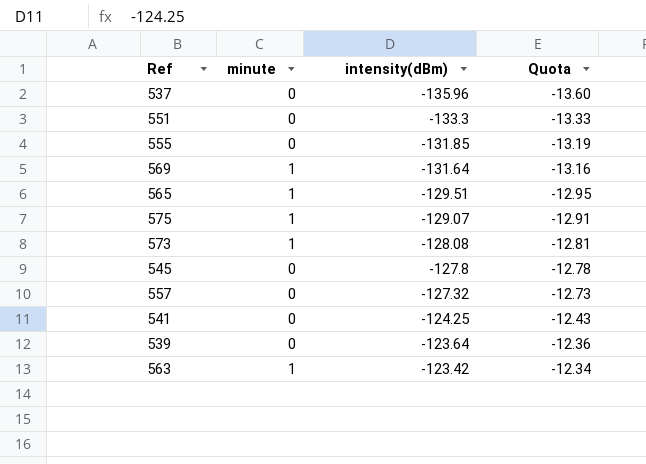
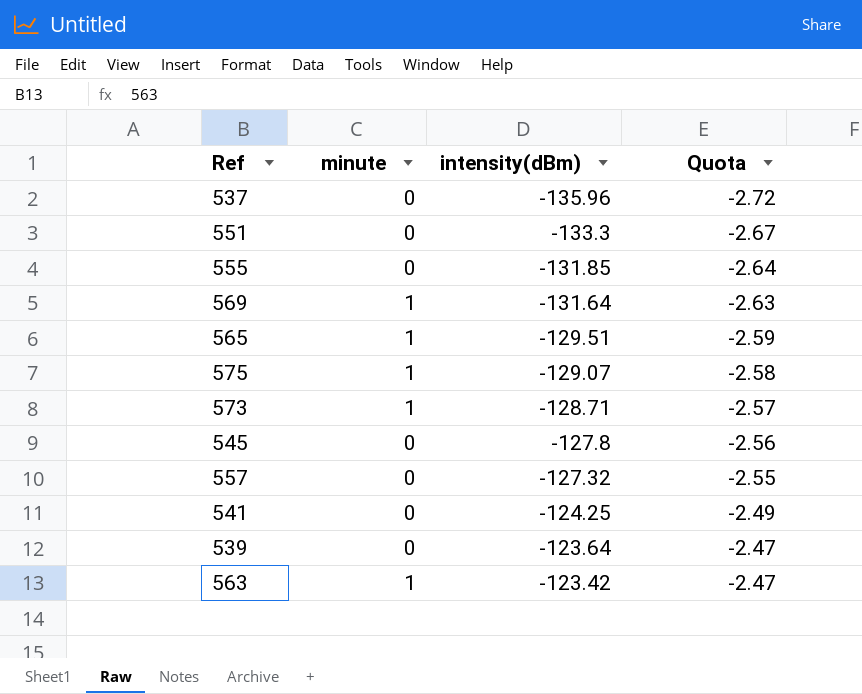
column Quota | formula: [intensity(dBm)] * 0.1 -> [intensity(dBm)] * 0.02
573 | intensity(dBm): -128.08 -> -128.71

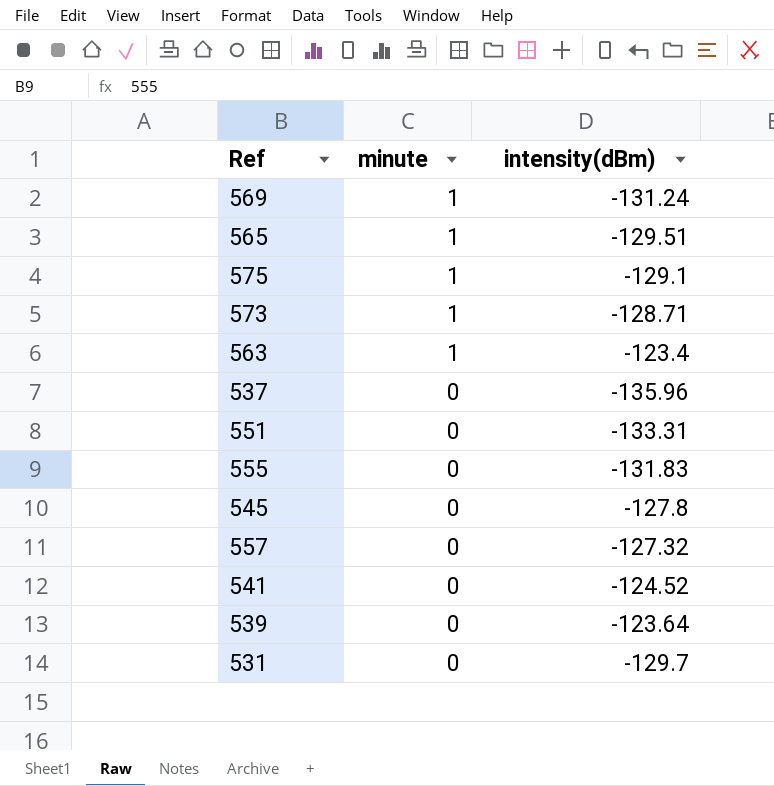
row order: intensity(dBm) ascending -> minute descending
column Quota | formula: [intensity(dBm)] * 0.02 -> none
569 | intensity(dBm): -131.64 -> -131.24
575 | intensity(dBm): -129.07 -> -129.1
563 | intensity(dBm): -123.42 -> -123.4
551 | intensity(dBm): -133.3 -> -133.31
555 | intensity(dBm): -131.85 -> -131.83
541 | intensity(dBm): -124.25 -> -124.52
row 531: none -> 0 | -129.7

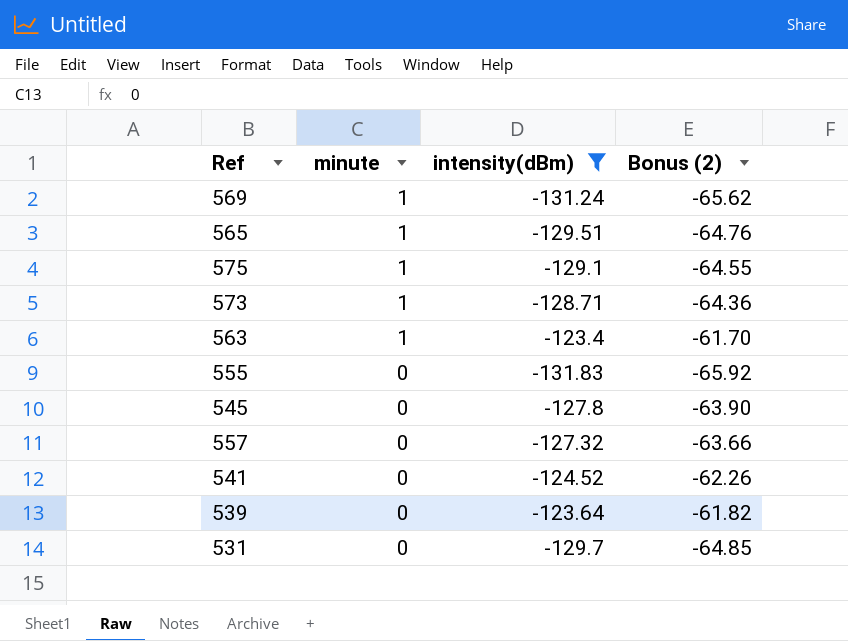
filter: none -> intensity(dBm) >= -131.83
column Bonus (2) | formula: none -> [intensity(dBm)] * 0.5

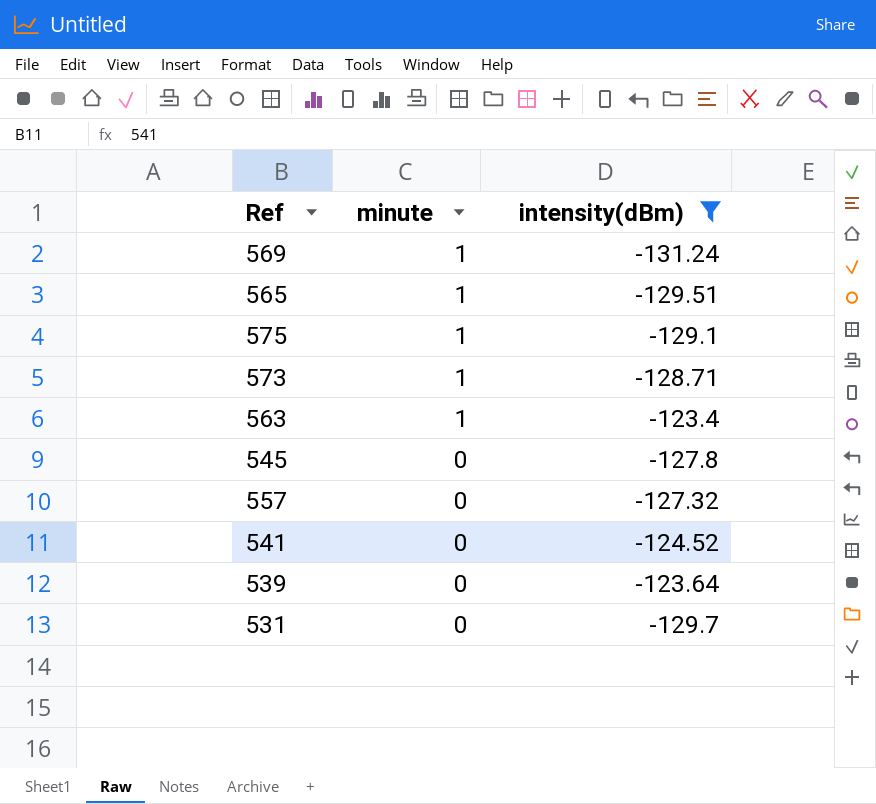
column Bonus (2) | formula: [intensity(dBm)] * 0.5 -> none
row 555: 0 | -131.83 | -65.92 -> none

